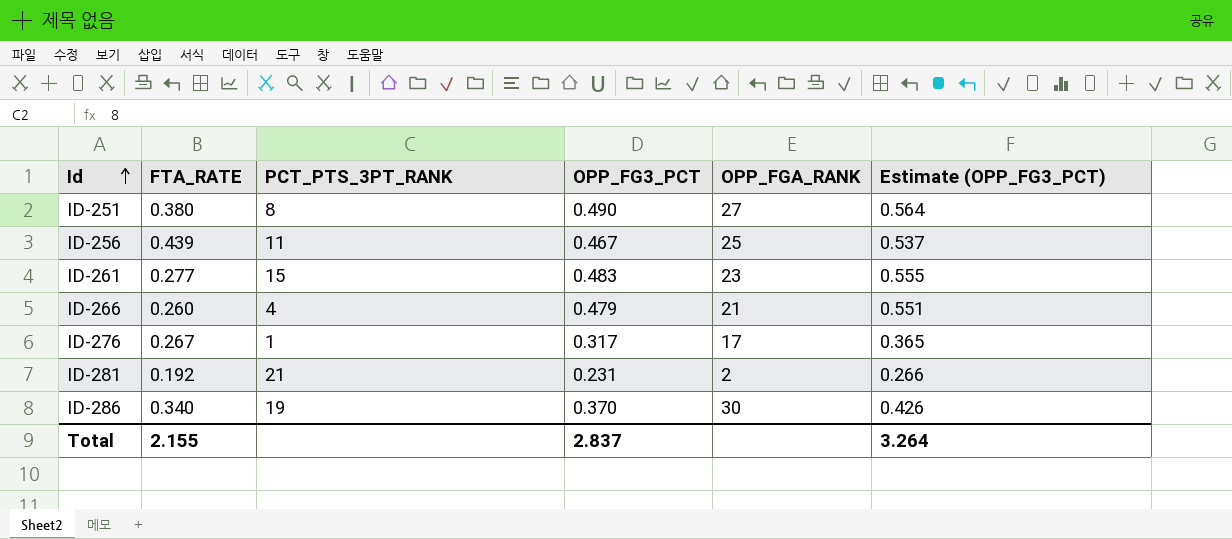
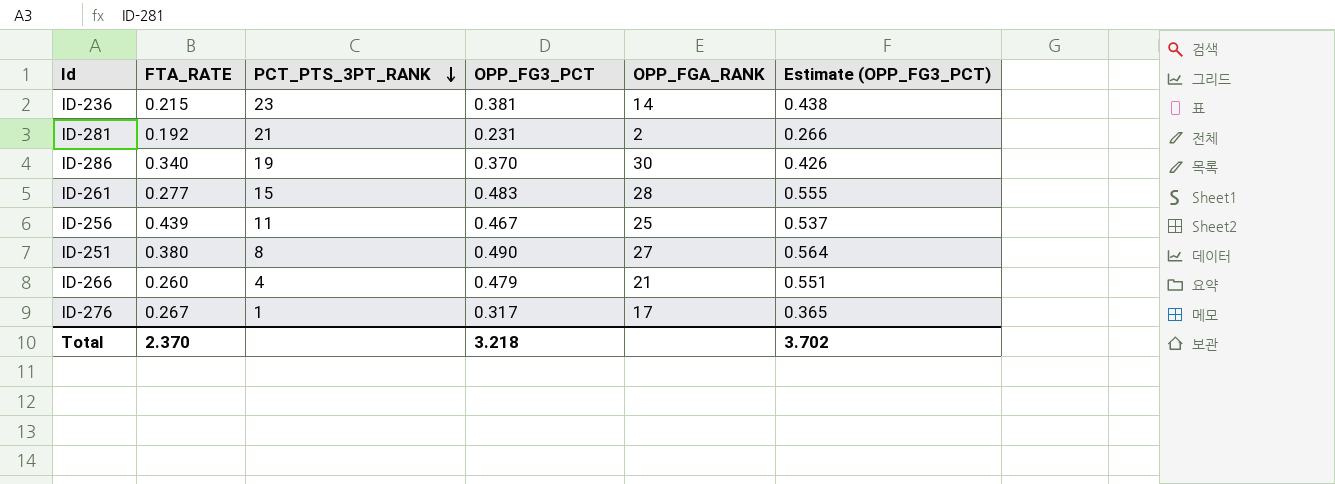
row order: Id ascending -> PCT_PTS_3PT_RANK descending
row ID-236: none -> 0.215 | 23 | 0.381 | 14 | 0.438
ID-261 | OPP_FGA_RANK: 23 -> 28
Total | FTA_RATE: 2.155 -> 2.370
Total | OPP_FG3_PCT: 2.837 -> 3.218
Total | Estimate (OPP_FG3_PCT): 3.264 -> 3.702

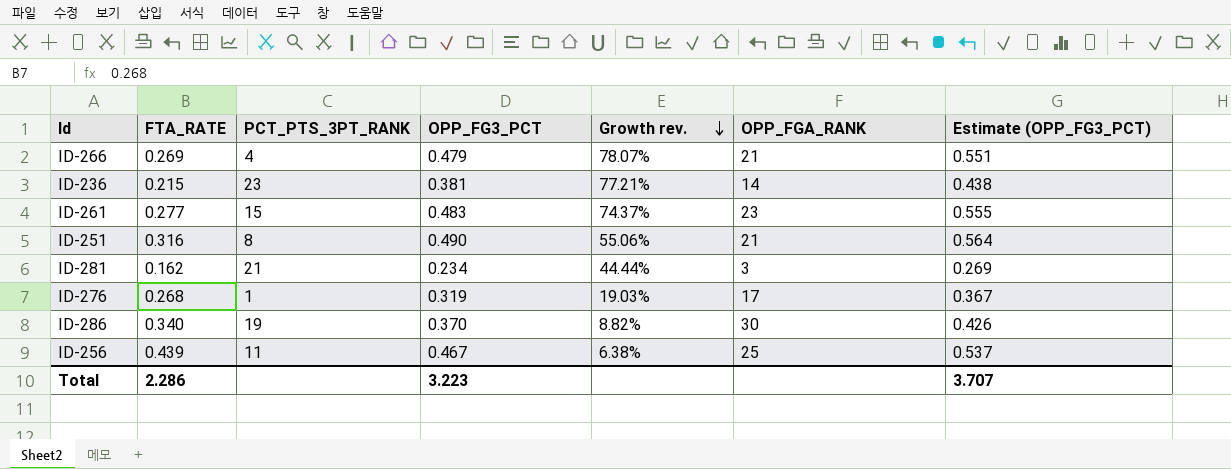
row order: PCT_PTS_3PT_RANK descending -> Growth rev. descending
column Growth rev. | formula: none -> ([OPP_FG3_PCT] - [FTA_RATE]) / [FTA_RATE]
ID-266 | FTA_RATE: 0.260 -> 0.269
ID-261 | OPP_FGA_RANK: 28 -> 23
ID-251 | FTA_RATE: 0.380 -> 0.316
ID-251 | OPP_FGA_RANK: 27 -> 21
ID-281 | FTA_RATE: 0.192 -> 0.162
ID-281 | OPP_FG3_PCT: 0.231 -> 0.234
ID-281 | OPP_FGA_RANK: 2 -> 3
ID-281 | Estimate (OPP_FG3_PCT): 0.266 -> 0.269
ID-276 | FTA_RATE: 0.267 -> 0.268
ID-276 | OPP_FG3_PCT: 0.317 -> 0.319
ID-276 | Estimate (OPP_FG3_PCT): 0.365 -> 0.367
Total | FTA_RATE: 2.370 -> 2.286
Total | OPP_FG3_PCT: 3.218 -> 3.223
Total | Estimate (OPP_FG3_PCT): 3.702 -> 3.707

